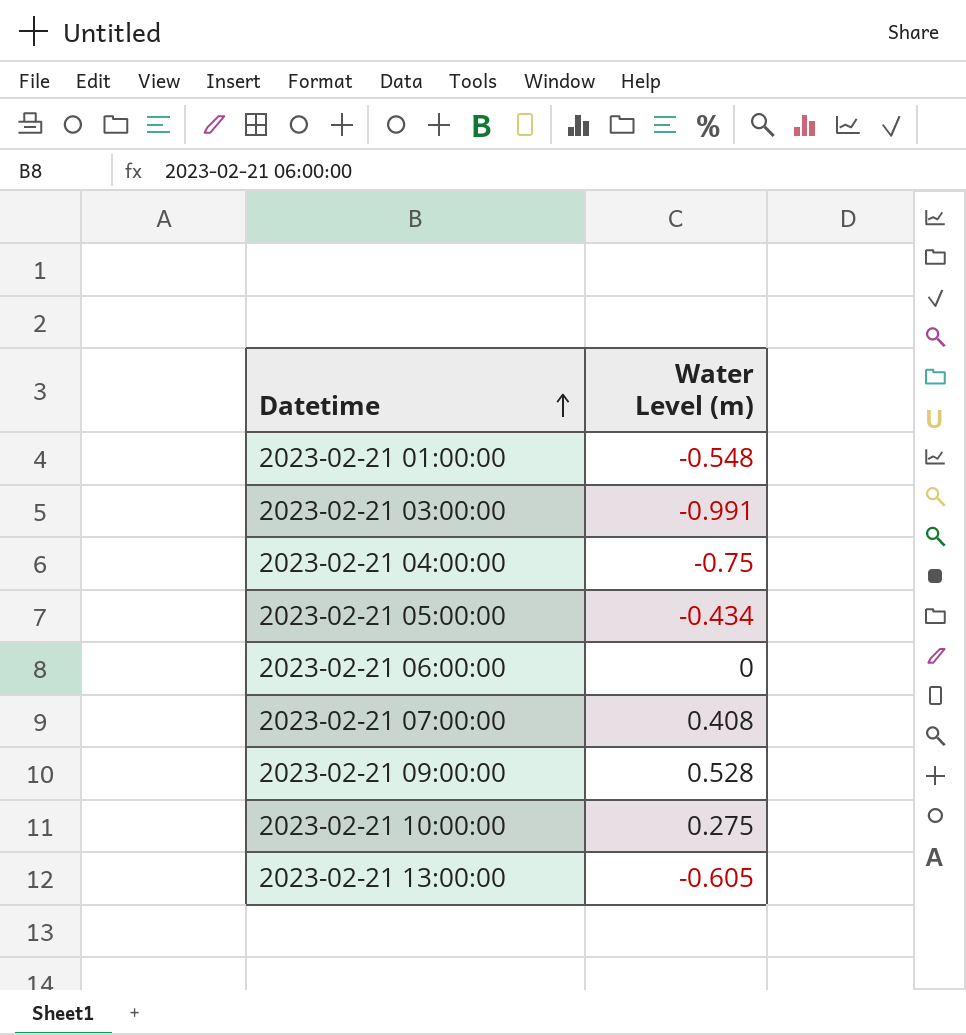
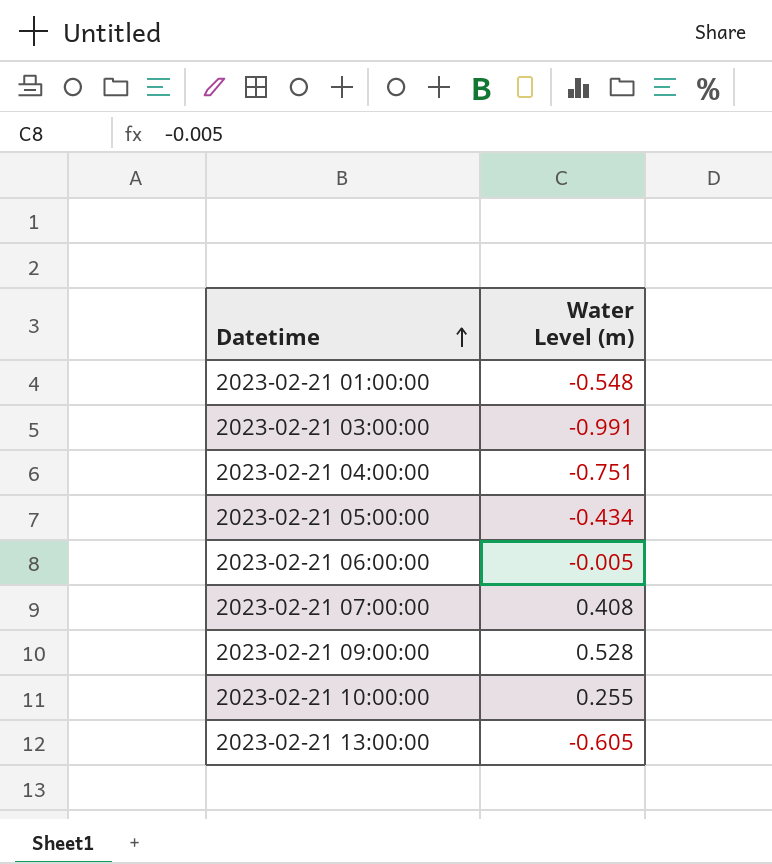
2023-02-21 04:00:00 | Water Level (m): -0.75 -> -0.751
2023-02-21 06:00:00 | Water Level (m): 0 -> -0.005
2023-02-21 10:00:00 | Water Level (m): 0.275 -> 0.255

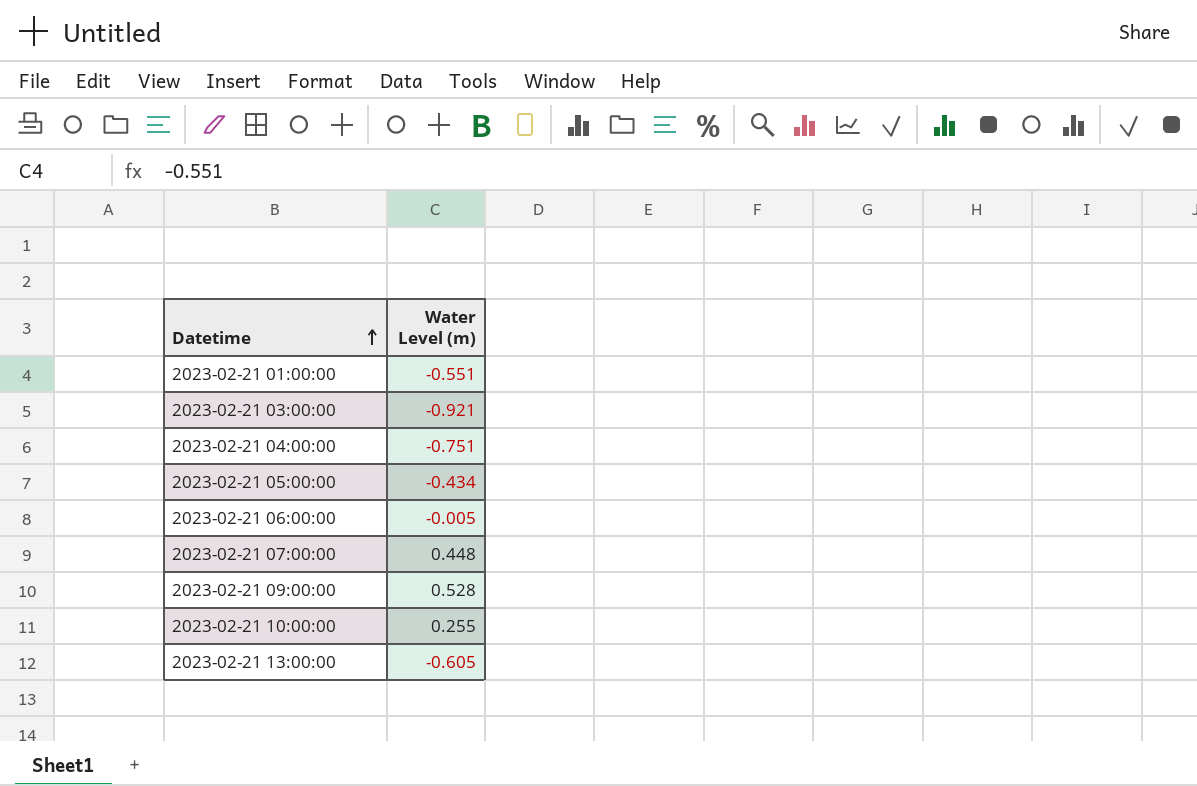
2023-02-21 01:00:00 | Water Level (m): -0.548 -> -0.551
2023-02-21 03:00:00 | Water Level (m): -0.991 -> -0.921
2023-02-21 07:00:00 | Water Level (m): 0.408 -> 0.448

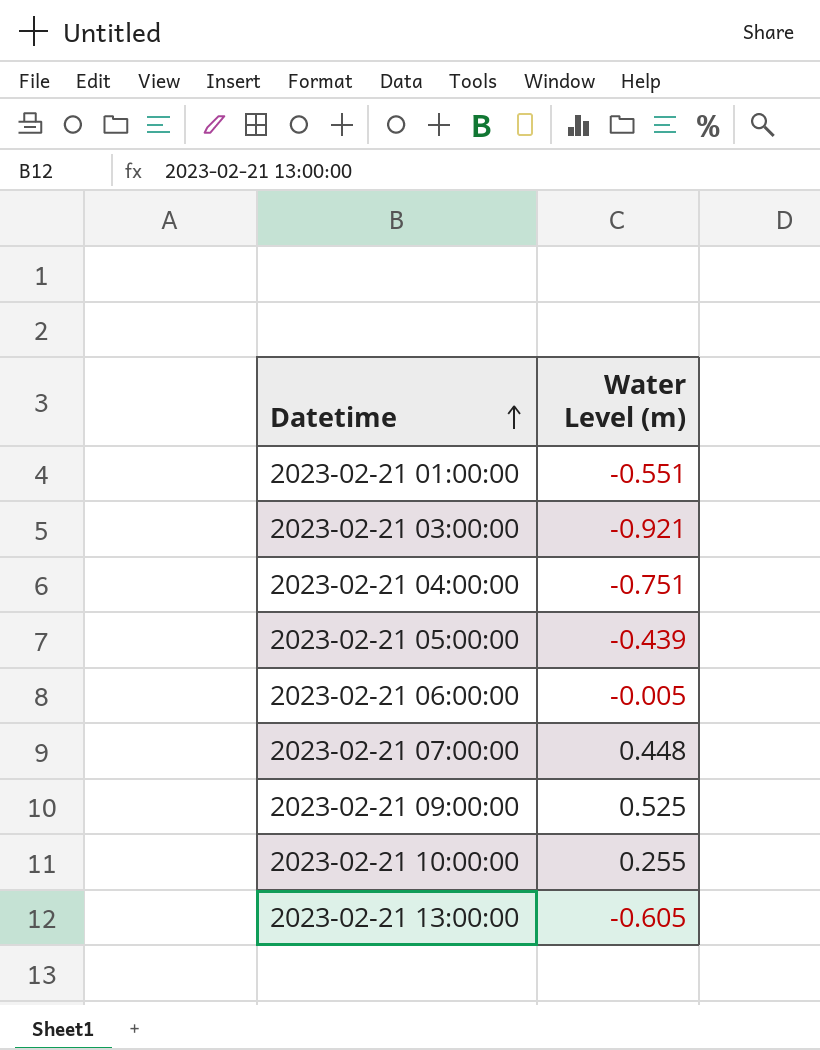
2023-02-21 05:00:00 | Water Level (m): -0.434 -> -0.439
2023-02-21 09:00:00 | Water Level (m): 0.528 -> 0.525

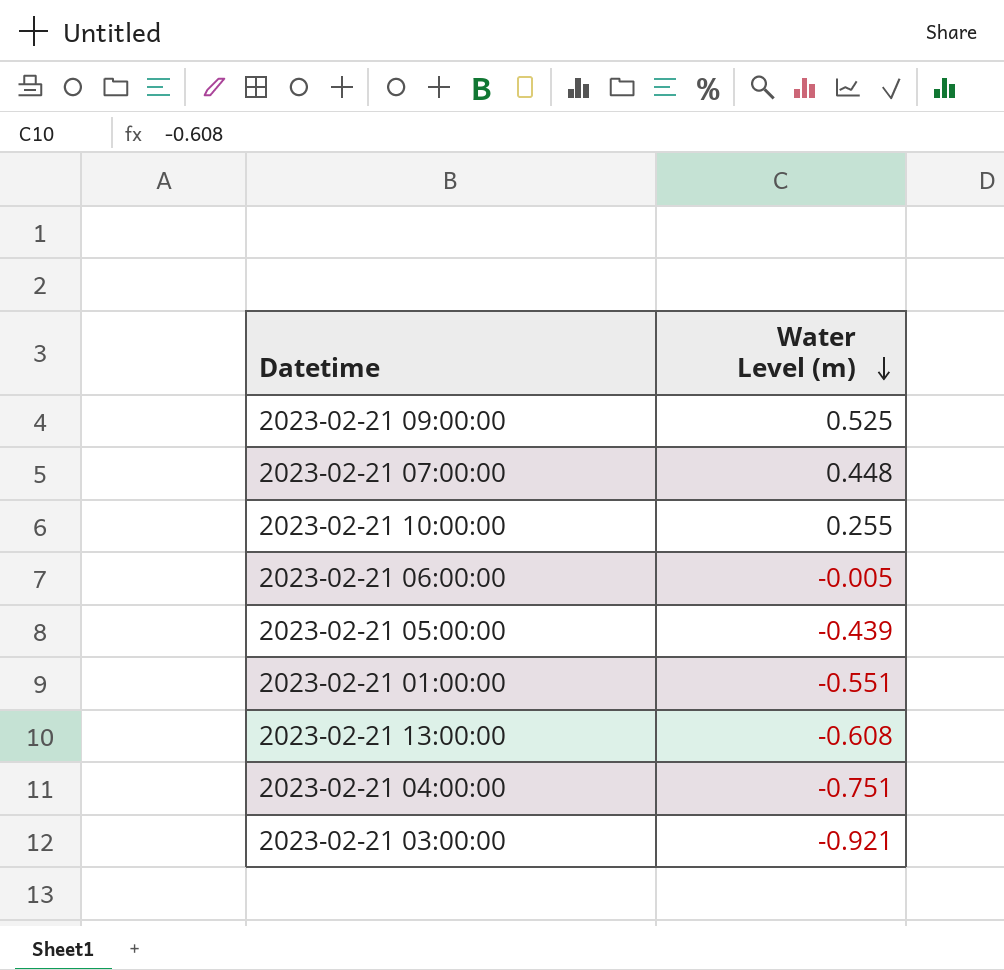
row order: Datetime ascending -> Water Level (m) descending
2023-02-21 13:00:00 | Water Level (m): -0.605 -> -0.608

